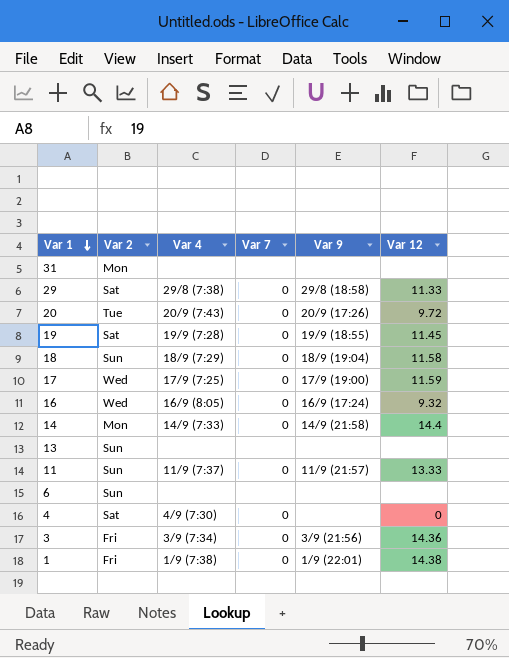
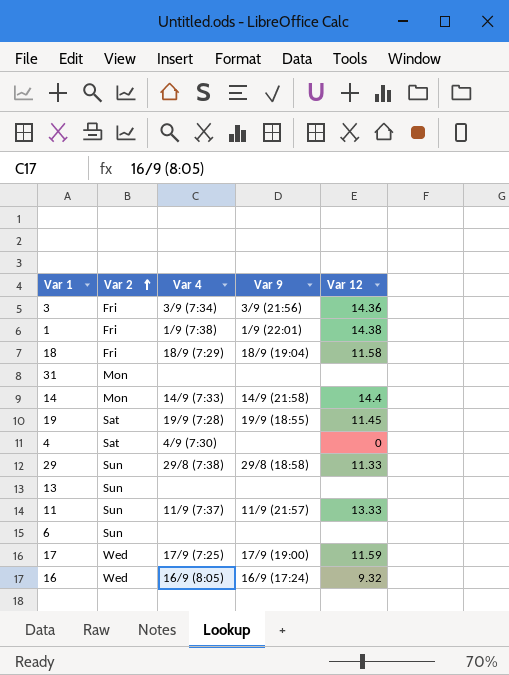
row order: Var 1 descending -> Var 2 ascending
column Var 7 | position: 4 -> none
row 20: Tue | 20/9 (7:43) | 0 | 20/9 (17:26) | 9.72 -> none
18 | Var 2: Sun -> Fri
29 | Var 2: Sat -> Sun

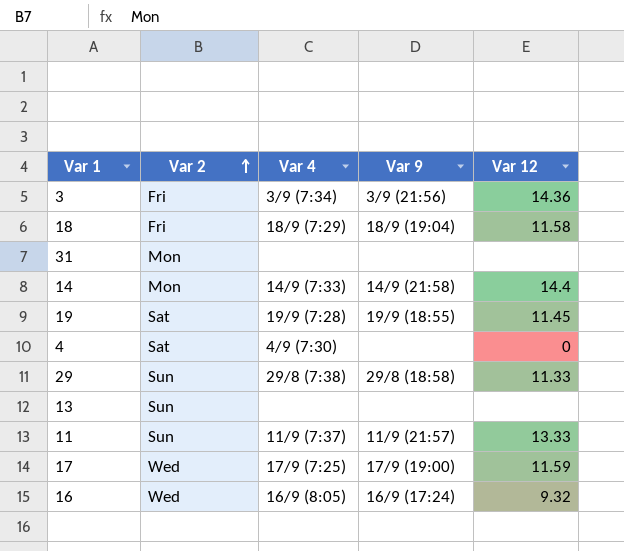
row 1: Fri | 1/9 (7:38) | 1/9 (22:01) | 14.38 -> none
row 6: Sun | none | none | none -> none

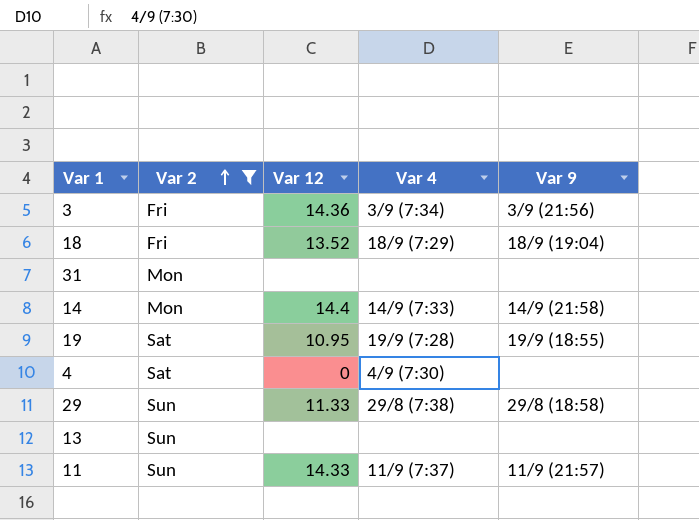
filter: none -> Var 2 != Wed
column Var 12 | position: 5 -> 3
18 | Var 12: 11.58 -> 13.52
19 | Var 12: 11.45 -> 10.95
11 | Var 12: 13.33 -> 14.33

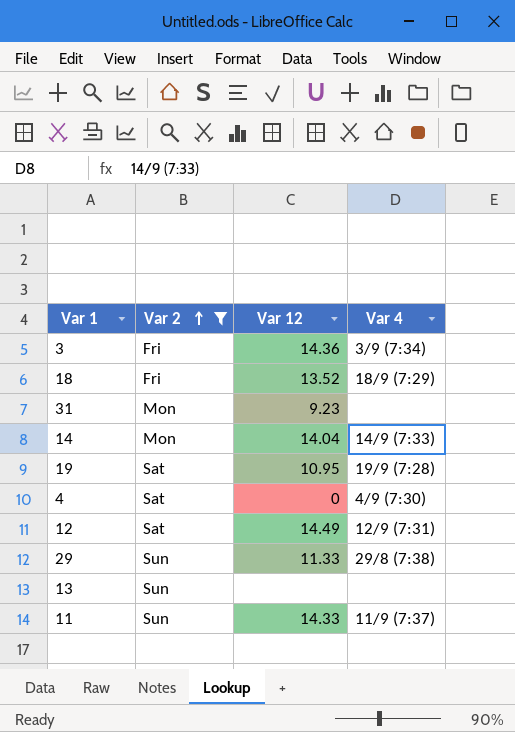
column Var 9 | position: 5 -> none
31 | Var 12: none -> 9.23
14 | Var 12: 14.4 -> 14.04
row 12: none -> Sat | 14.49 | 12/9 (7:31)

